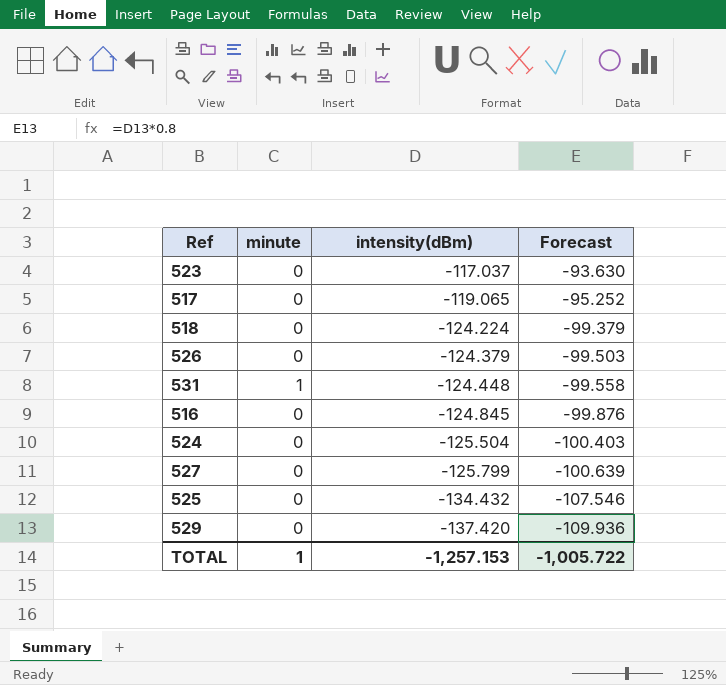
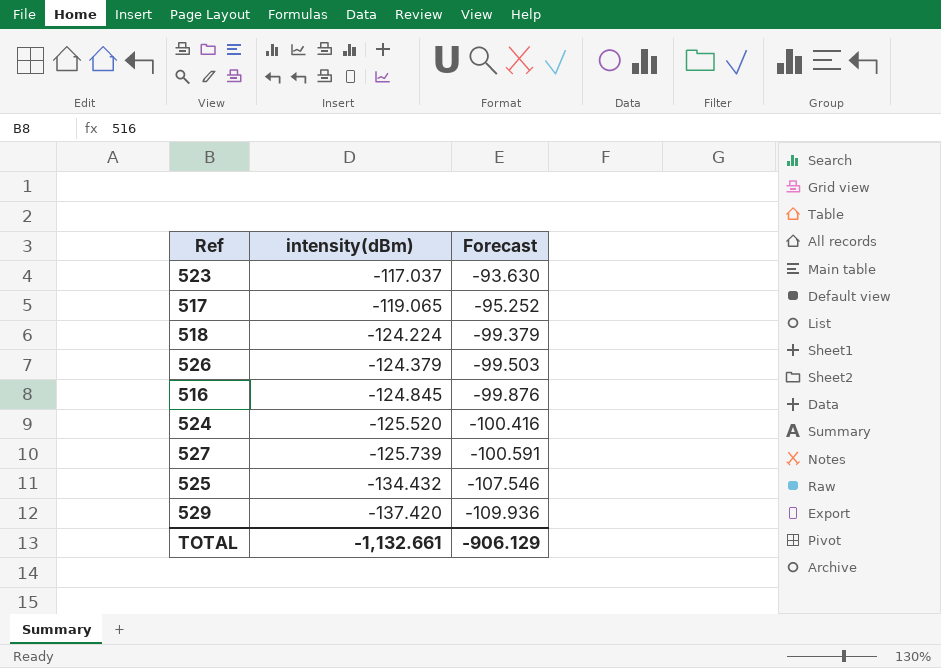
column minute | position: 2 -> none
row 531: 1 | -124.448 | -99.558 -> none
524 | intensity(dBm): -125.504 -> -125.520
524 | Forecast: -100.403 -> -100.416
527 | intensity(dBm): -125.799 -> -125.739
527 | Forecast: -100.639 -> -100.591
TOTAL | intensity(dBm): -1,257.153 -> -1,132.661
TOTAL | Forecast: -1,005.722 -> -906.129

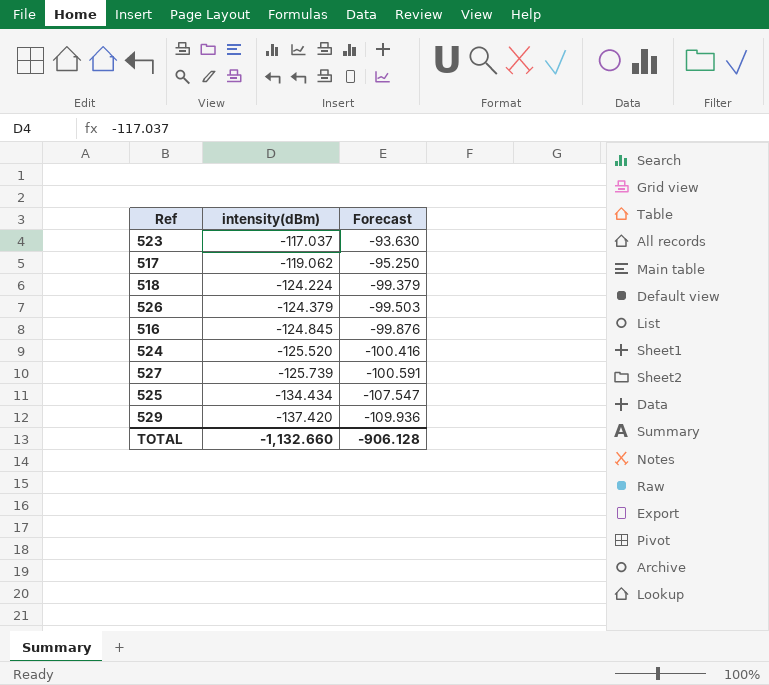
517 | intensity(dBm): -119.065 -> -119.062
517 | Forecast: -95.252 -> -95.250
525 | intensity(dBm): -134.432 -> -134.434
525 | Forecast: -107.546 -> -107.547
TOTAL | intensity(dBm): -1,132.661 -> -1,132.660
TOTAL | Forecast: -906.129 -> -906.128

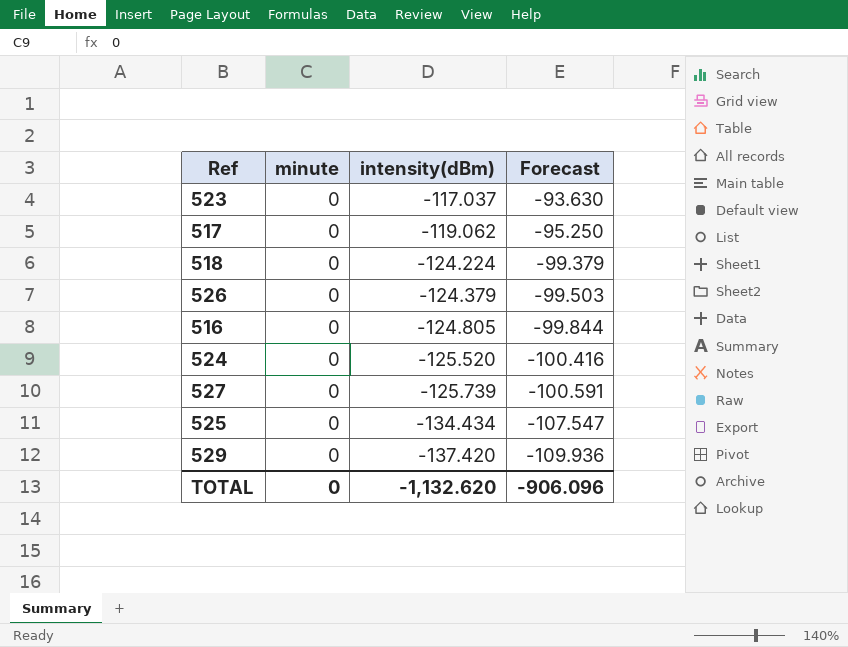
column minute | position: none -> 2
516 | intensity(dBm): -124.845 -> -124.805
516 | Forecast: -99.876 -> -99.844
TOTAL | intensity(dBm): -1,132.660 -> -1,132.620
TOTAL | Forecast: -906.128 -> -906.096

